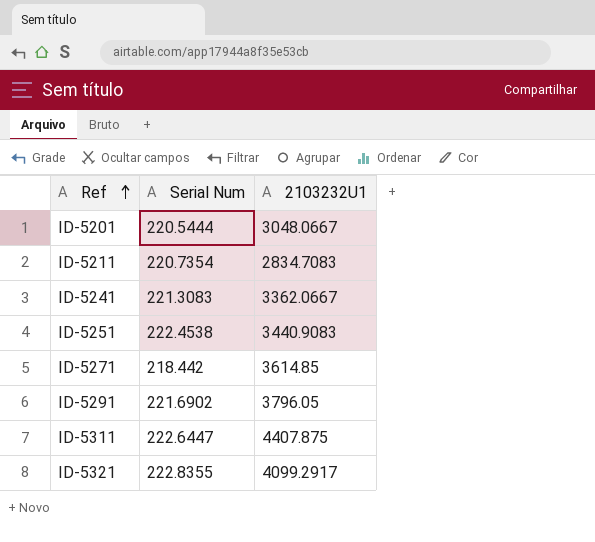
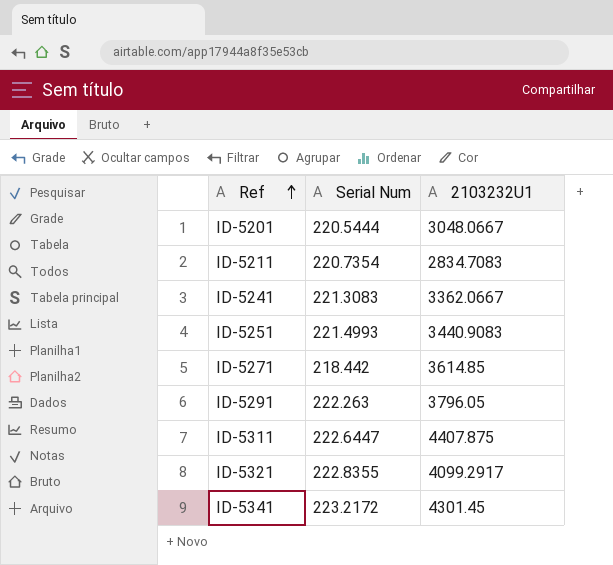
ID-5251 | Serial Num: 222.4538 -> 221.4993
ID-5291 | Serial Num: 221.6902 -> 222.263
row ID-5341: none -> 223.2172 | 4301.45

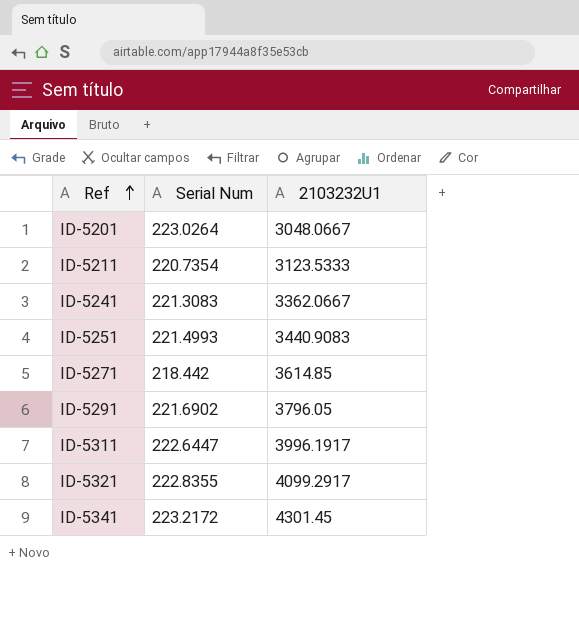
ID-5201 | Serial Num: 220.5444 -> 223.0264
ID-5211 | 2103232U1: 2834.7083 -> 3123.5333
ID-5291 | Serial Num: 222.263 -> 221.6902
ID-5311 | 2103232U1: 4407.875 -> 3996.1917

